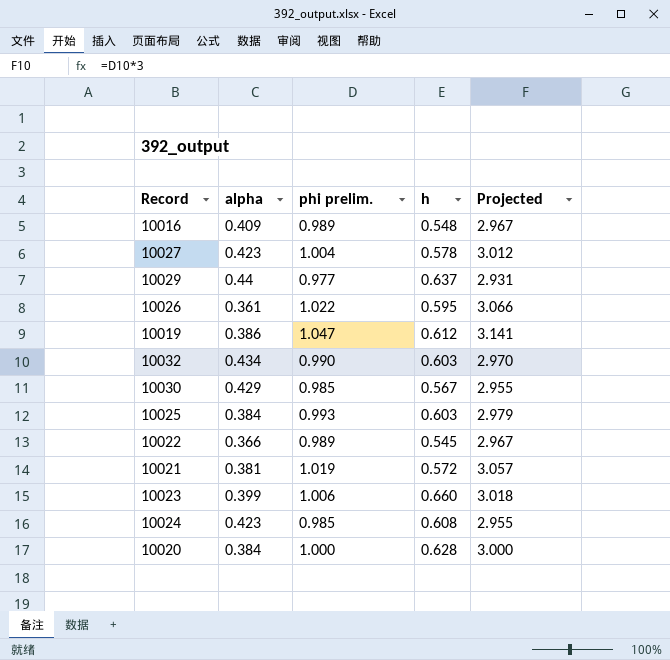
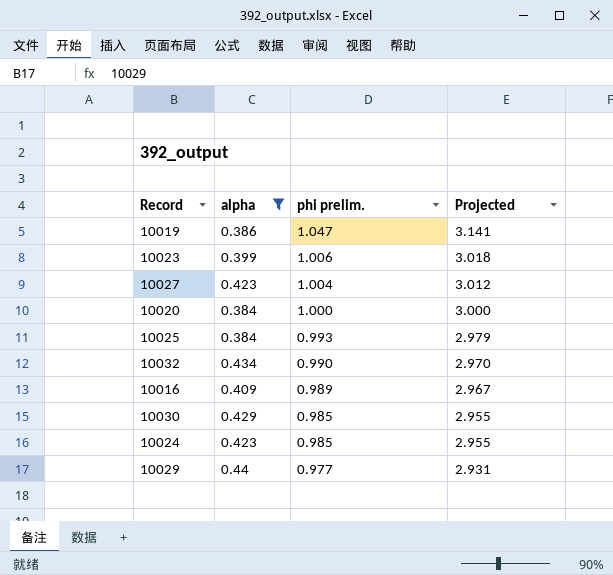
filter: none -> alpha >= 0.384
row order: none -> phi prelim. descending
column h | position: 4 -> none

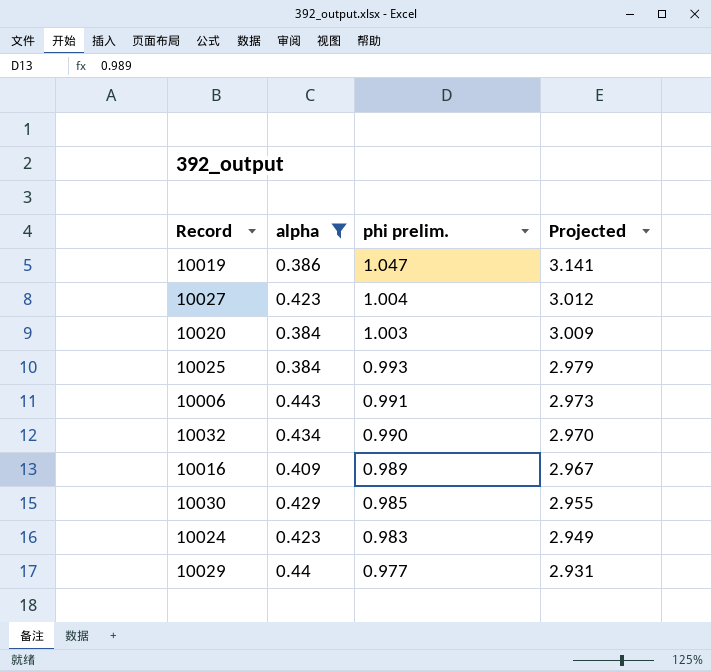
row 10023: 0.399 | 1.006 | 3.018 -> none
10020 | phi prelim.: 1.000 -> 1.003
10020 | Projected: 3.000 -> 3.009
row 10006: none -> 0.443 | 0.991 | 2.973
10024 | phi prelim.: 0.985 -> 0.983
10024 | Projected: 2.955 -> 2.949

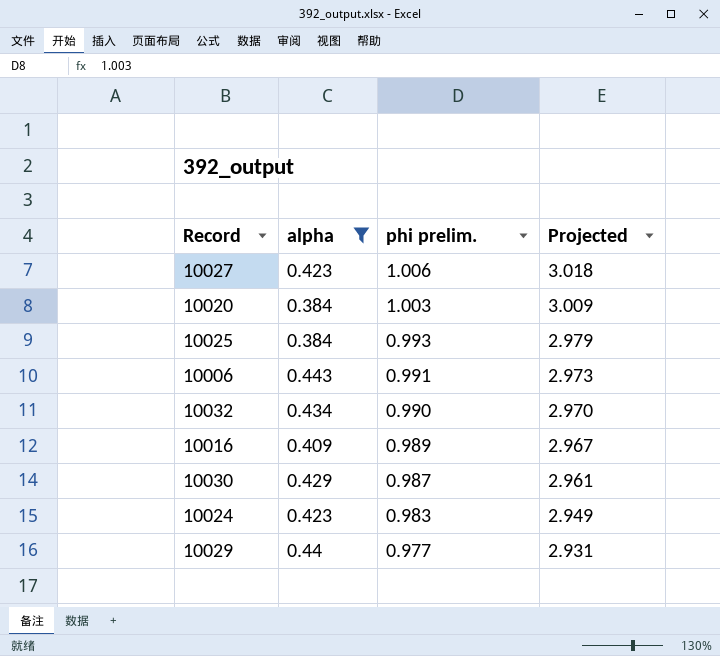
row 10019: 0.386 | 1.047 | 3.141 -> none
10027 | phi prelim.: 1.004 -> 1.006
10027 | Projected: 3.012 -> 3.018
10030 | phi prelim.: 0.985 -> 0.987
10030 | Projected: 2.955 -> 2.961

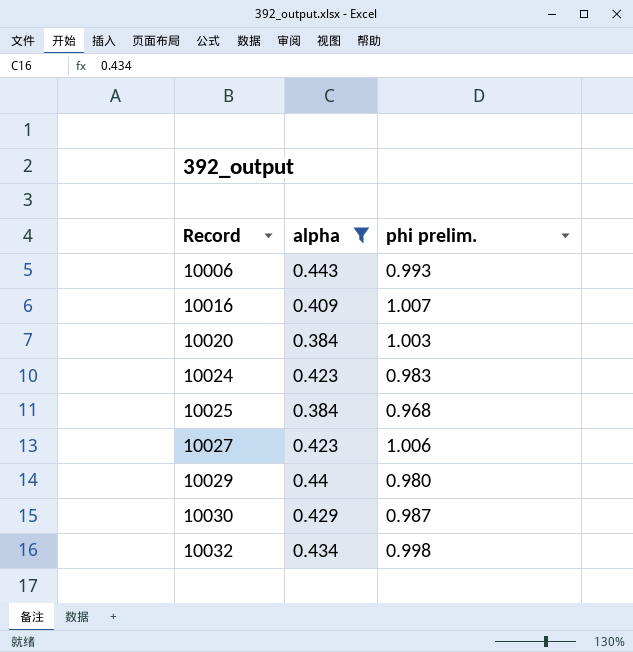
row order: phi prelim. descending -> Record ascending
column Projected | formula: [phi prelim.] * 3 -> none
10006 | phi prelim.: 0.991 -> 0.993
10016 | phi prelim.: 0.989 -> 1.007
10025 | phi prelim.: 0.993 -> 0.968
10029 | phi prelim.: 0.977 -> 0.980
10032 | phi prelim.: 0.990 -> 0.998

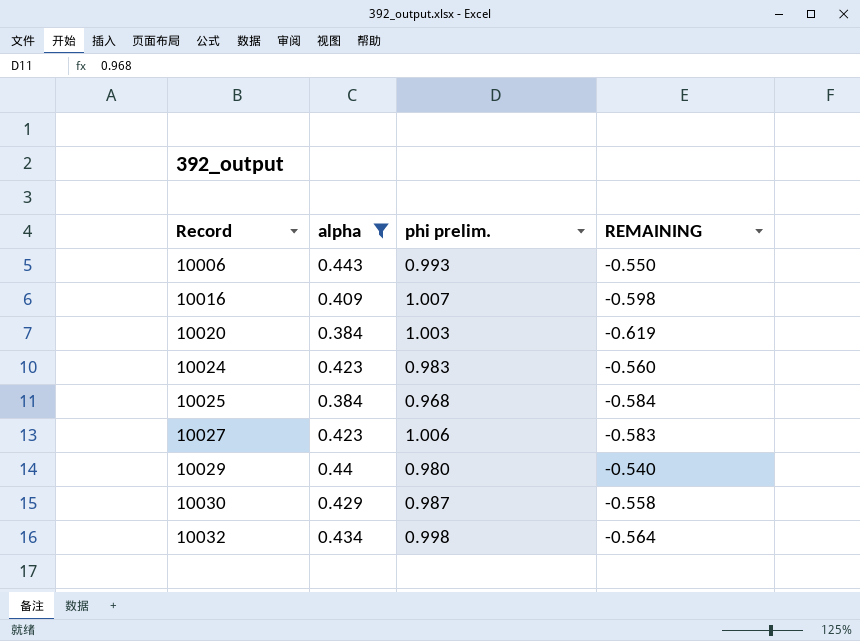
column REMAINING | formula: none -> [alpha] - [phi prelim.]

